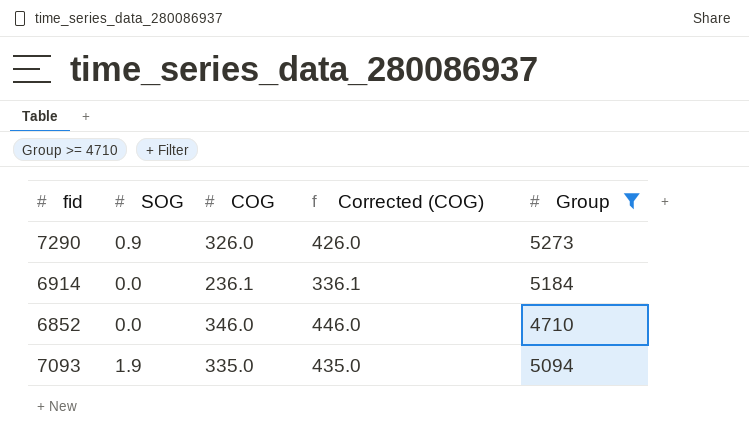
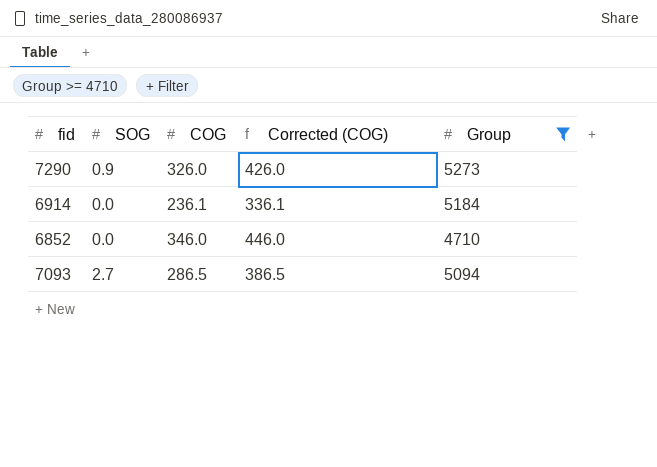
7093 | SOG: 1.9 -> 2.7
7093 | COG: 335.0 -> 286.5
7093 | Corrected (COG): 435.0 -> 386.5

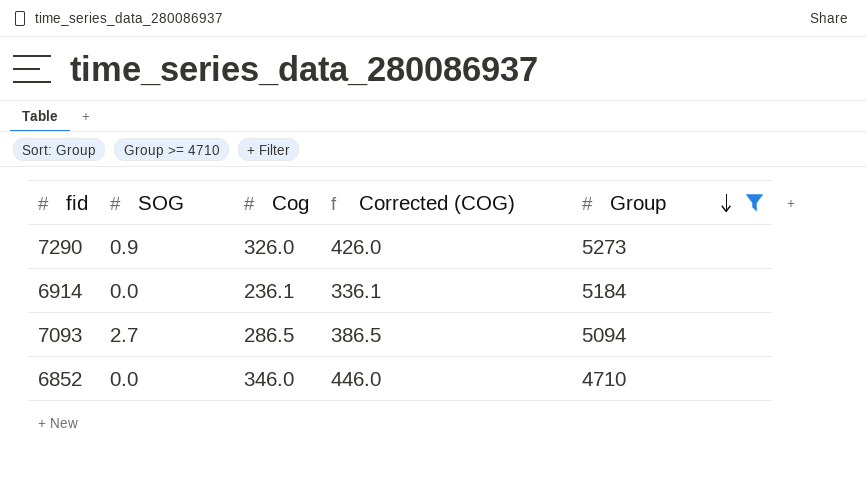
row order: none -> Group descending
column name: COG -> Cog

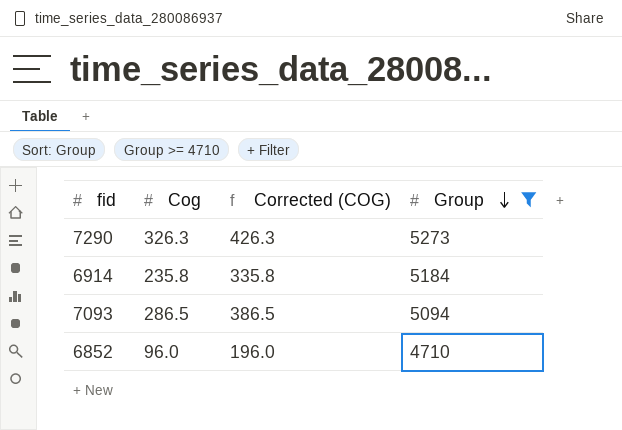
column SOG | position: 2 -> none
7290 | Cog: 326.0 -> 326.3
7290 | Corrected (COG): 426.0 -> 426.3
6914 | Cog: 236.1 -> 235.8
6914 | Corrected (COG): 336.1 -> 335.8
6852 | Cog: 346.0 -> 96.0
6852 | Corrected (COG): 446.0 -> 196.0

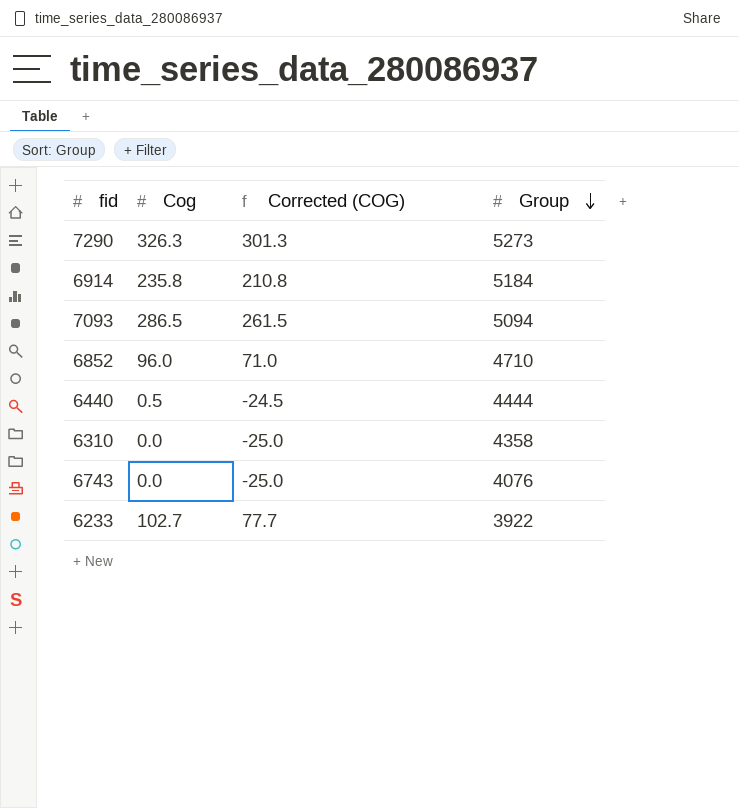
filter: Group >= 4710 -> none
column Corrected (COG) | formula: [Cog] + 100 -> [Cog] - 25

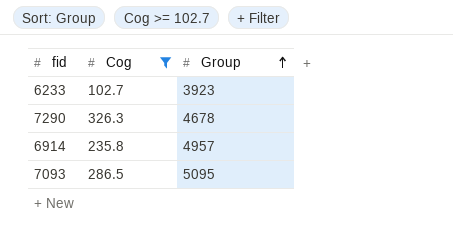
filter: none -> Cog >= 102.7
row order: Group descending -> Group ascending
column Corrected (COG) | formula: [Cog] - 25 -> none
6233 | Group: 3922 -> 3923
7290 | Group: 5273 -> 4678
6914 | Group: 5184 -> 4957
7093 | Group: 5094 -> 5095

